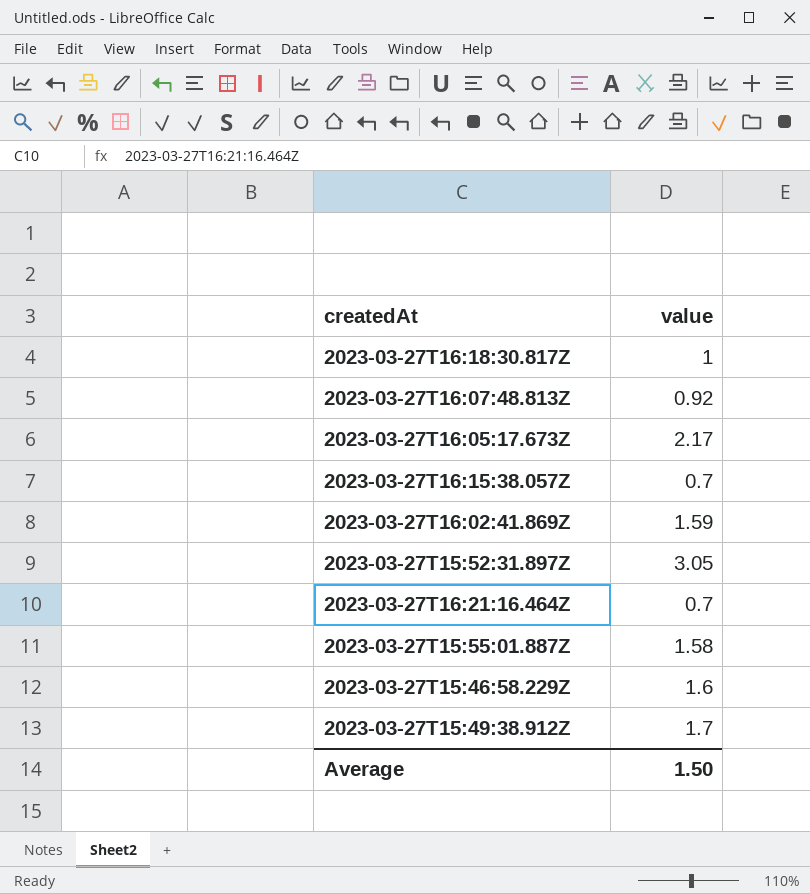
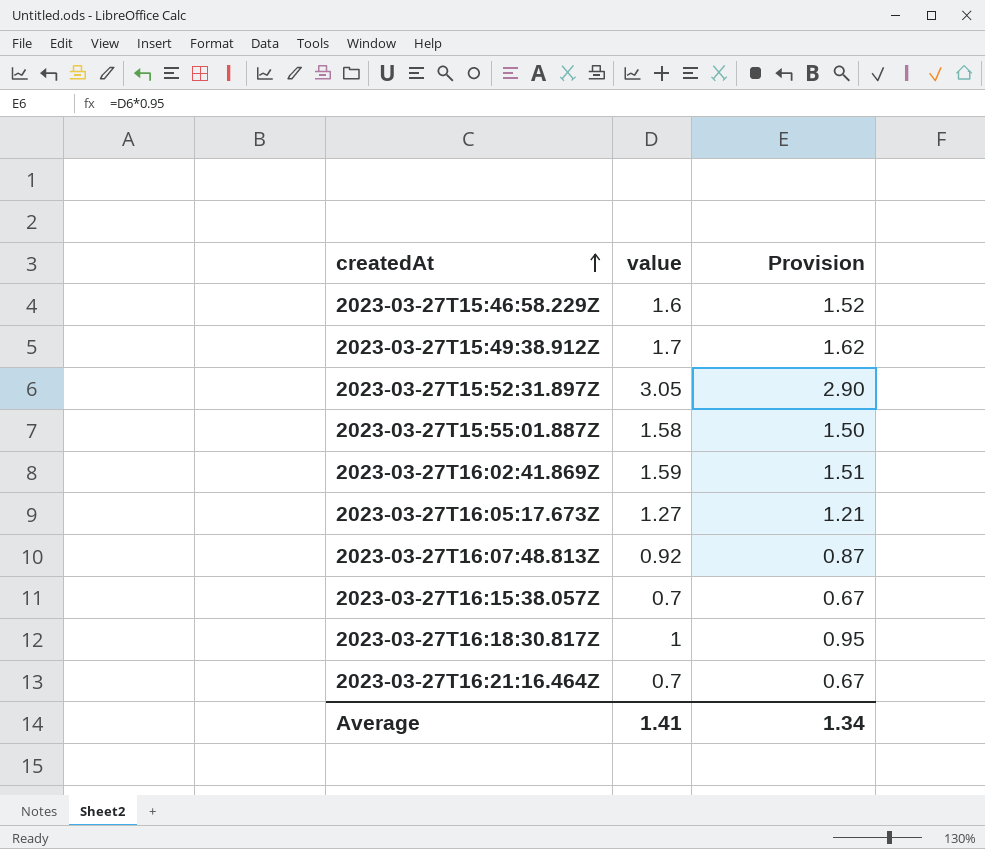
row order: none -> createdAt ascending
column Provision | formula: none -> [value] * 0.95
2023-03-27T16:05:17.673Z | value: 2.17 -> 1.27
Average | value: 1.50 -> 1.41

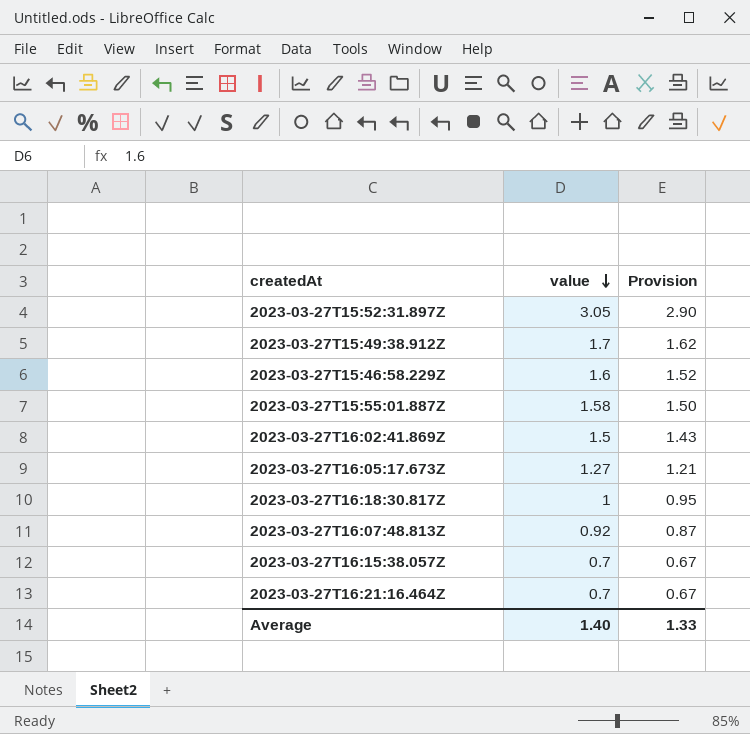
row order: createdAt ascending -> value descending
2023-03-27T16:02:41.869Z | value: 1.59 -> 1.5
2023-03-27T16:02:41.869Z | Provision: 1.51 -> 1.43
Average | value: 1.41 -> 1.40
Average | Provision: 1.34 -> 1.33

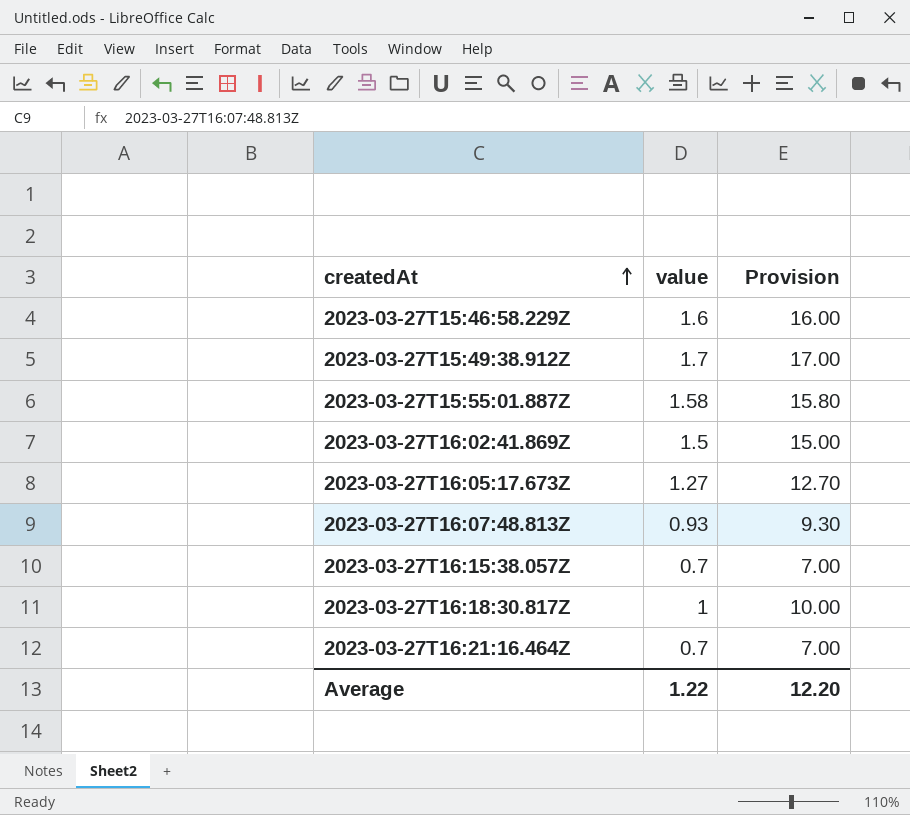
row order: value descending -> createdAt ascending
column Provision | formula: [value] * 0.95 -> [value] * 10
row 2023-03-27T15:52:31.897Z: 3.05 | 2.90 -> none
2023-03-27T16:07:48.813Z | value: 0.92 -> 0.93
Average | value: 1.40 -> 1.22
Average | Provision: 1.33 -> 12.20

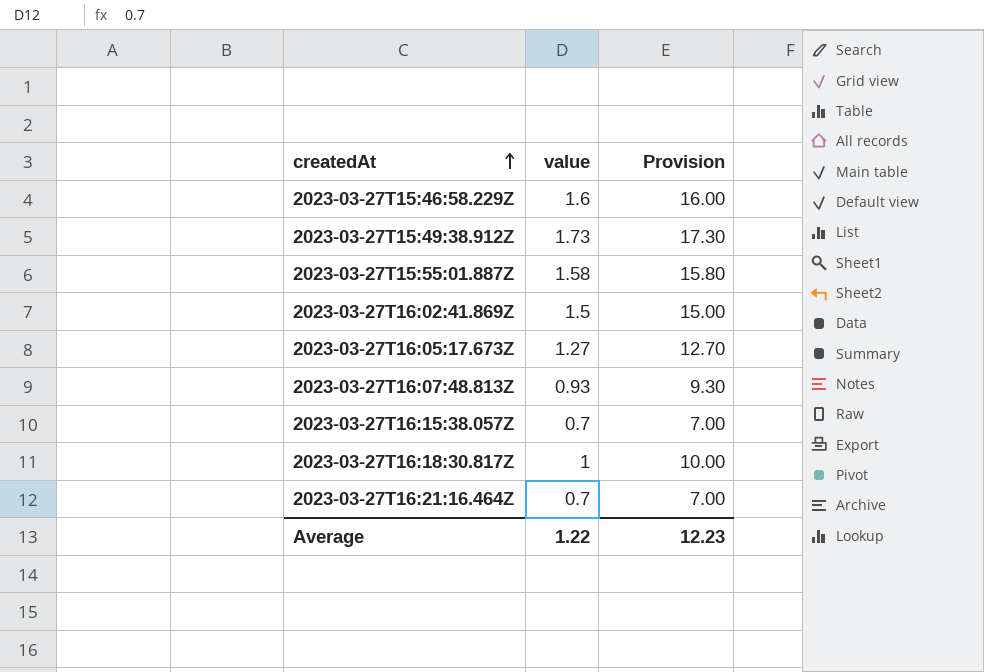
2023-03-27T15:49:38.912Z | value: 1.7 -> 1.73
2023-03-27T15:49:38.912Z | Provision: 17.00 -> 17.30
Average | Provision: 12.20 -> 12.23

